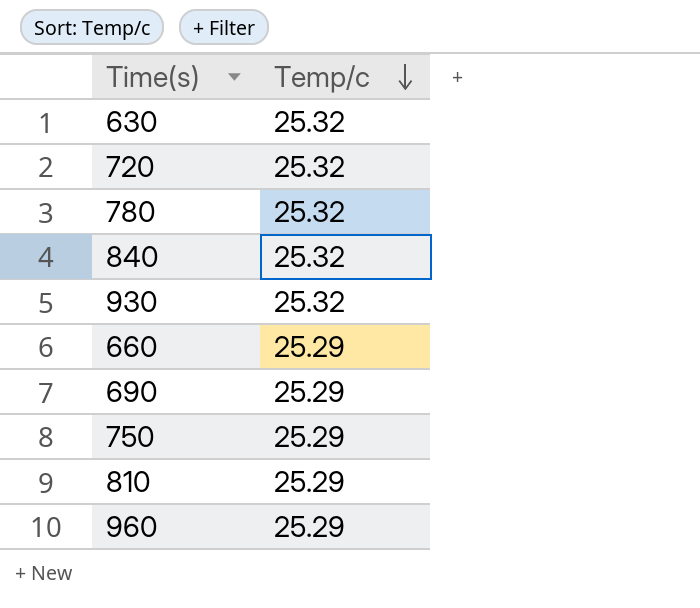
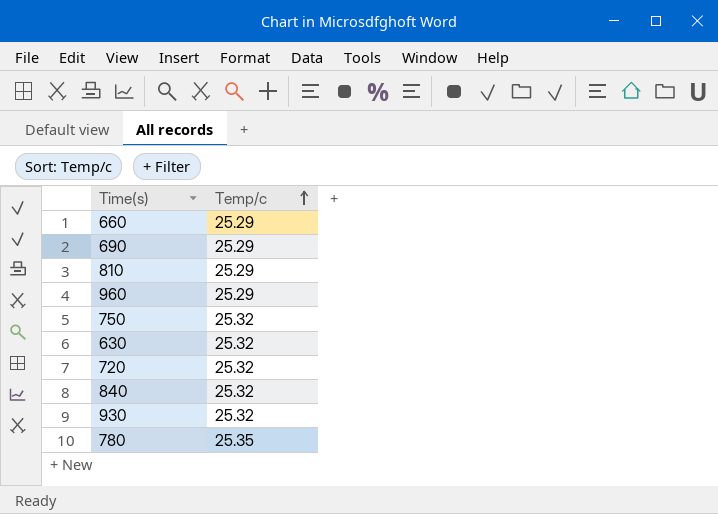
row order: Temp/c descending -> Temp/c ascending
750 | Temp/c: 25.29 -> 25.32
780 | Temp/c: 25.32 -> 25.35

